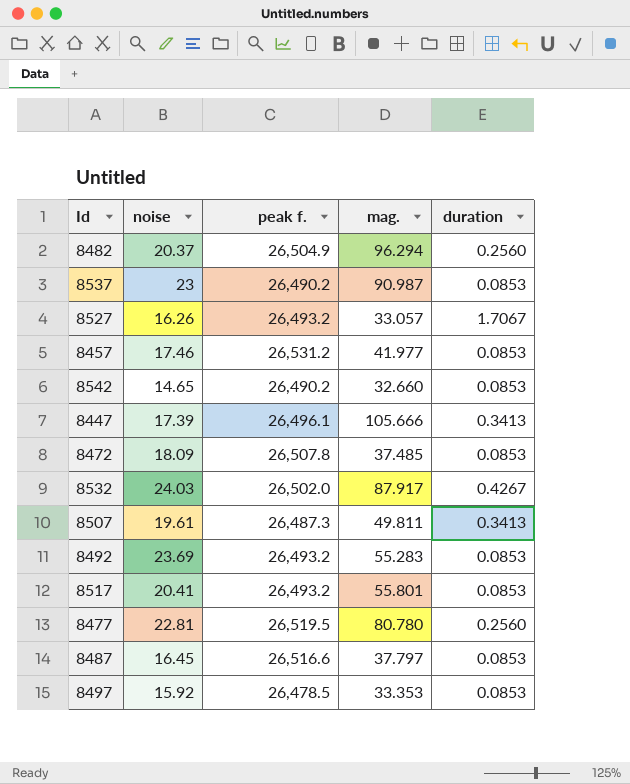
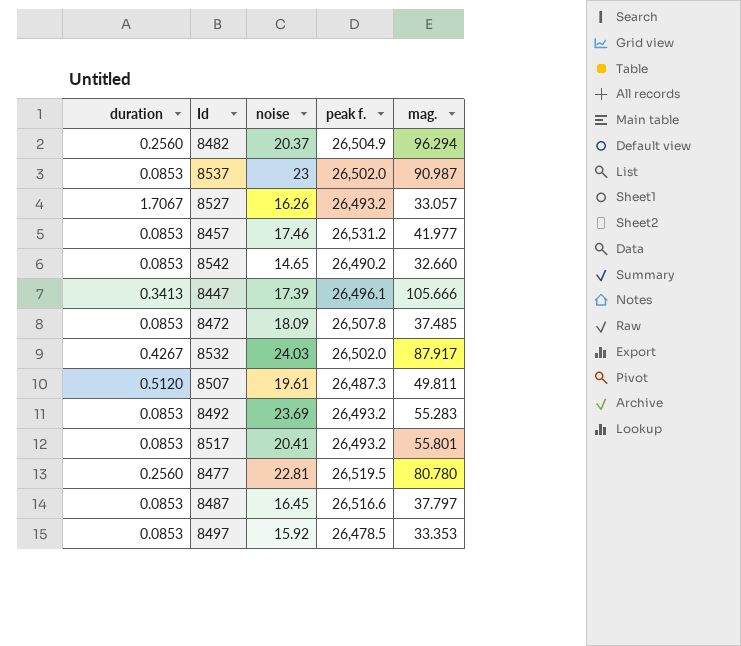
column duration | position: 5 -> 1
8537 | peak f.: 26,490.2 -> 26,502.0
8507 | duration: 0.3413 -> 0.5120

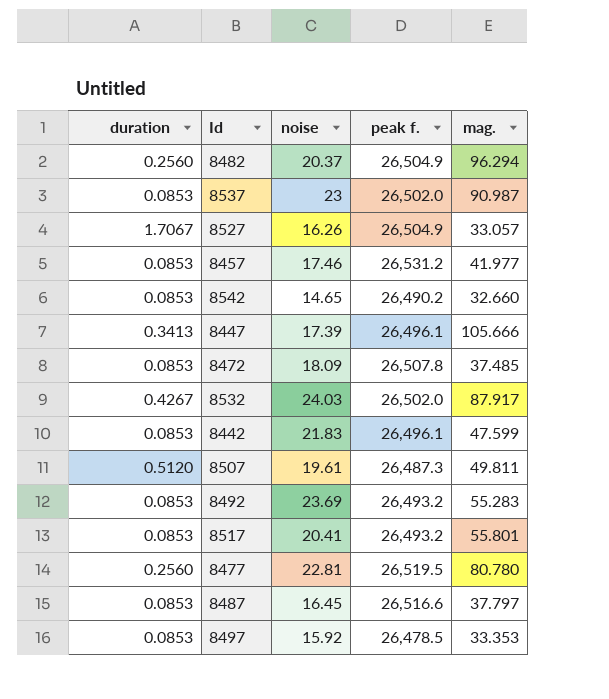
8527 | peak f.: 26,493.2 -> 26,504.9
row 8442: none -> 0.0853 | 21.83 | 26,496.1 | 47.599

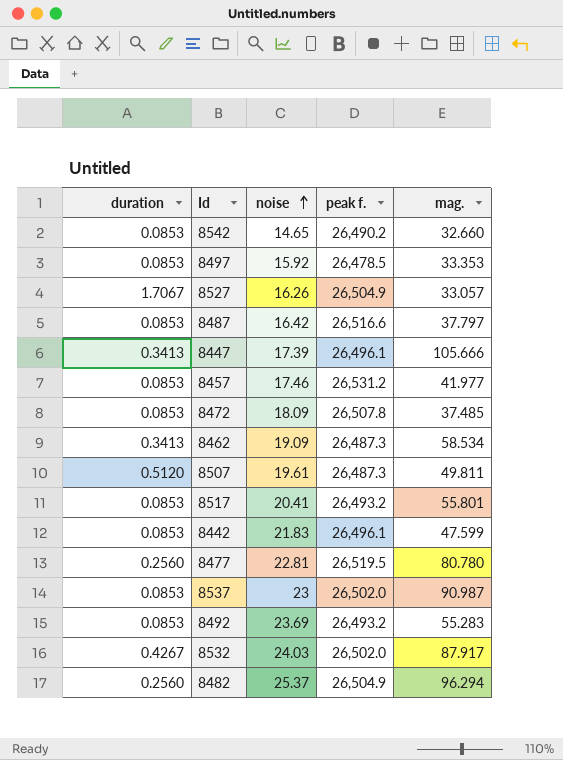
row order: none -> noise ascending
8487 | noise: 16.45 -> 16.42
row 8462: none -> 0.3413 | 19.09 | 26,487.3 | 58.534
8482 | noise: 20.37 -> 25.37

